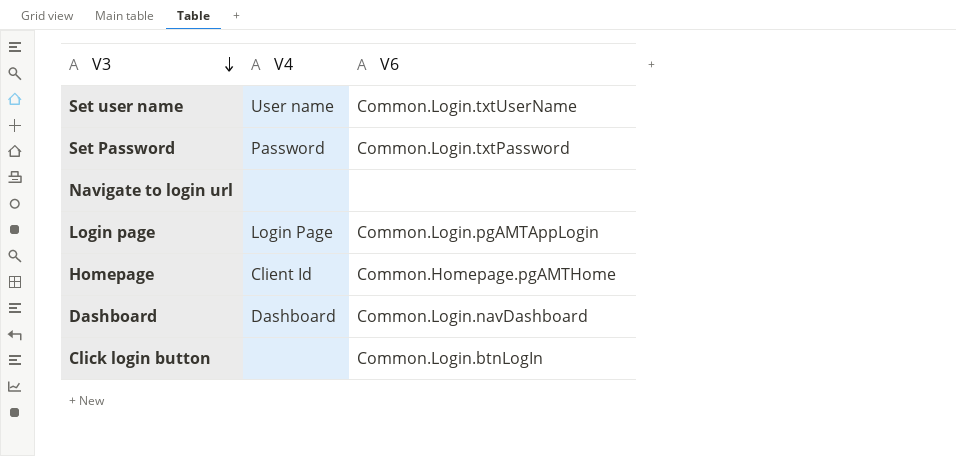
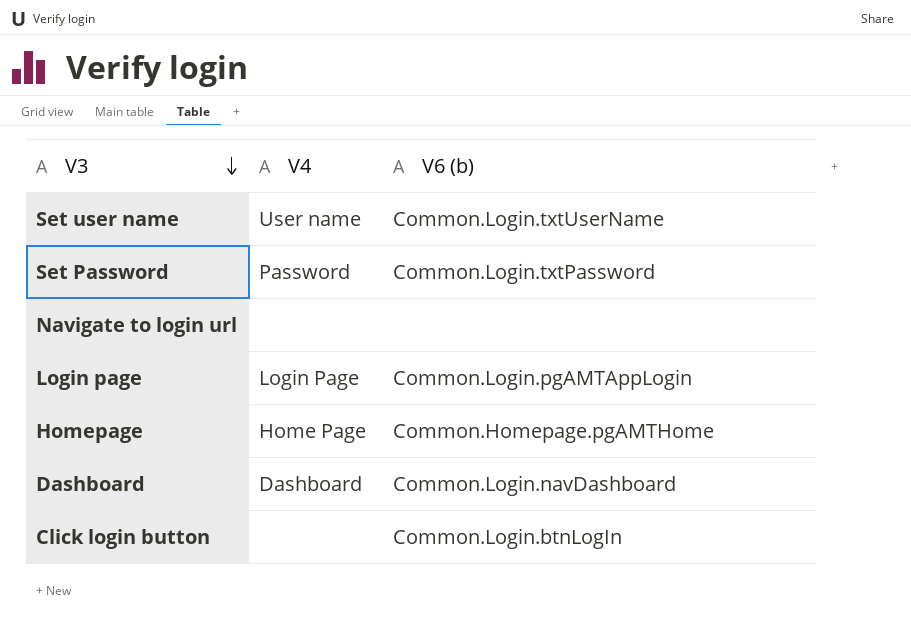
column name: V6 -> V6 (b)
Homepage | V4: Client Id -> Home Page

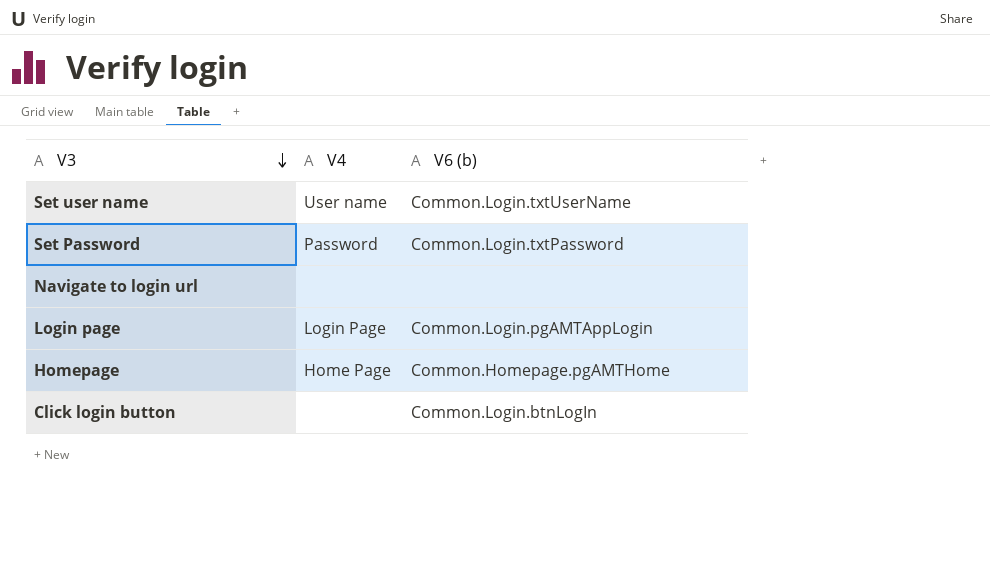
row Dashboard: Dashboard | Common.Login.navDashboard -> none

